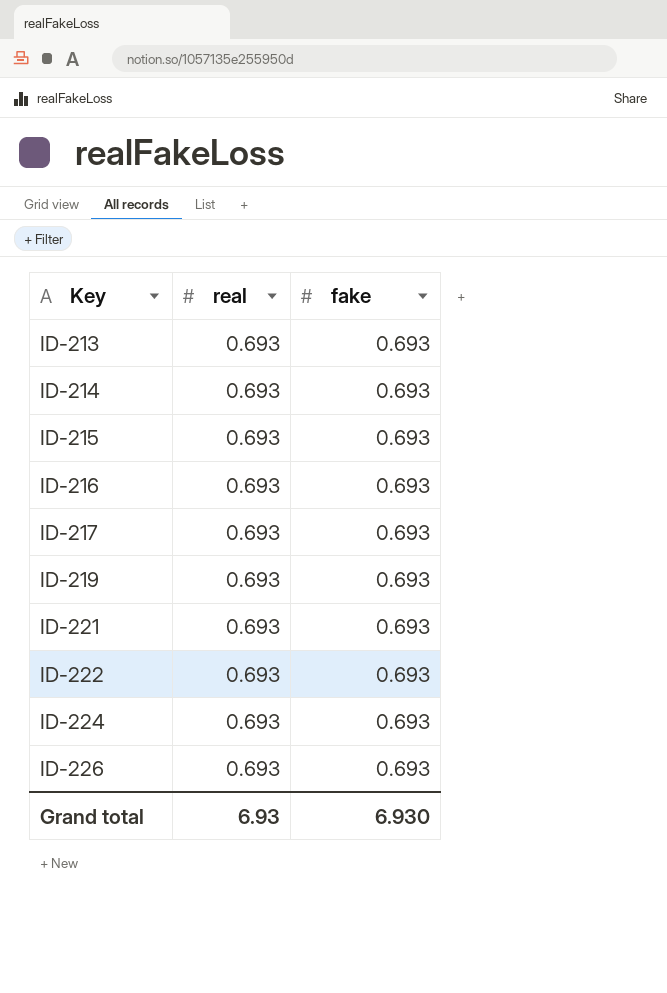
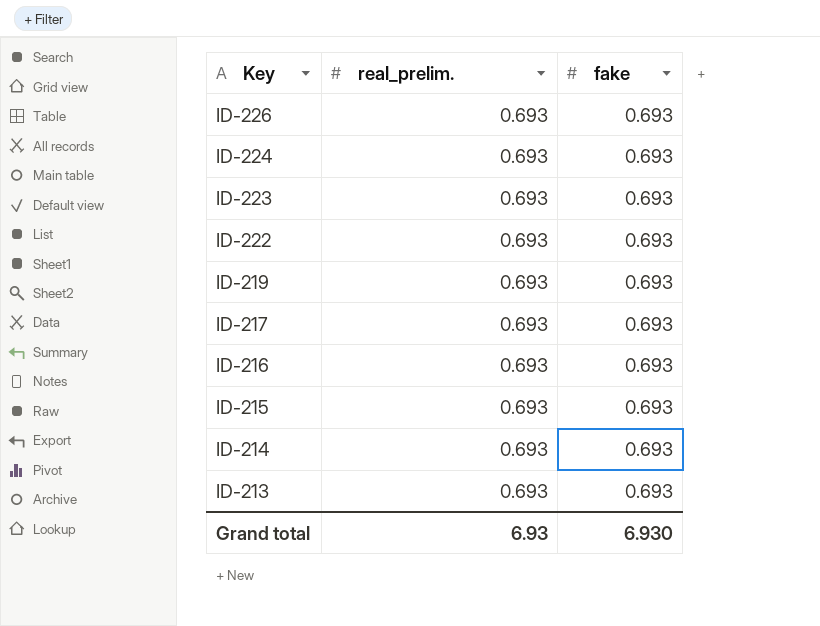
row order: Key ascending -> Key descending
column name: real -> real_prelim.
row ID-221: 0.693 | 0.693 -> none
row ID-223: none -> 0.693 | 0.693

